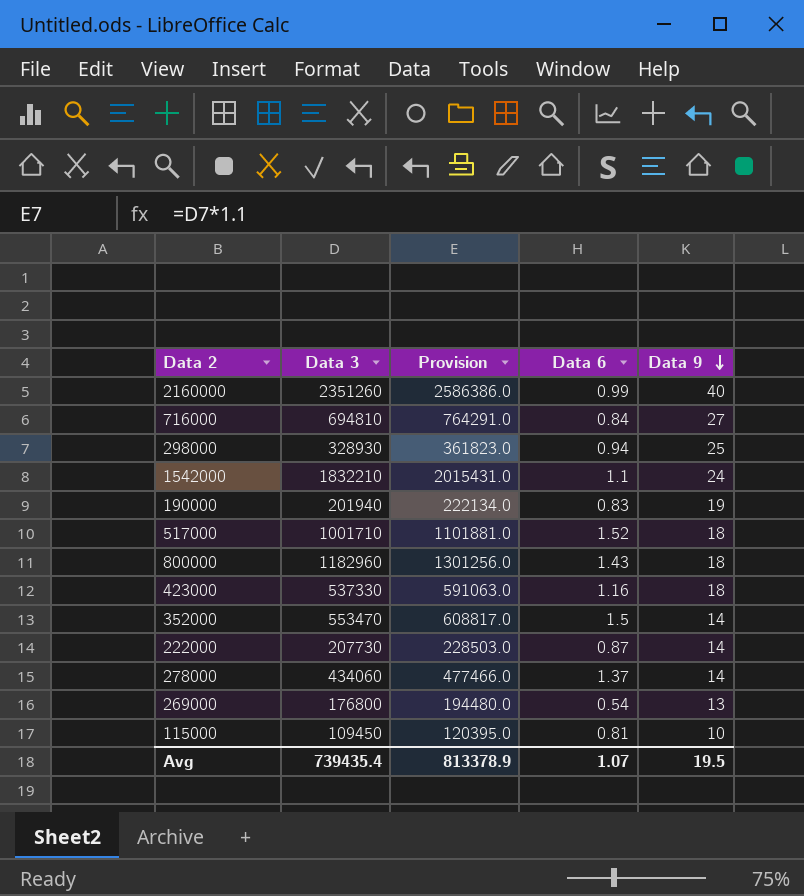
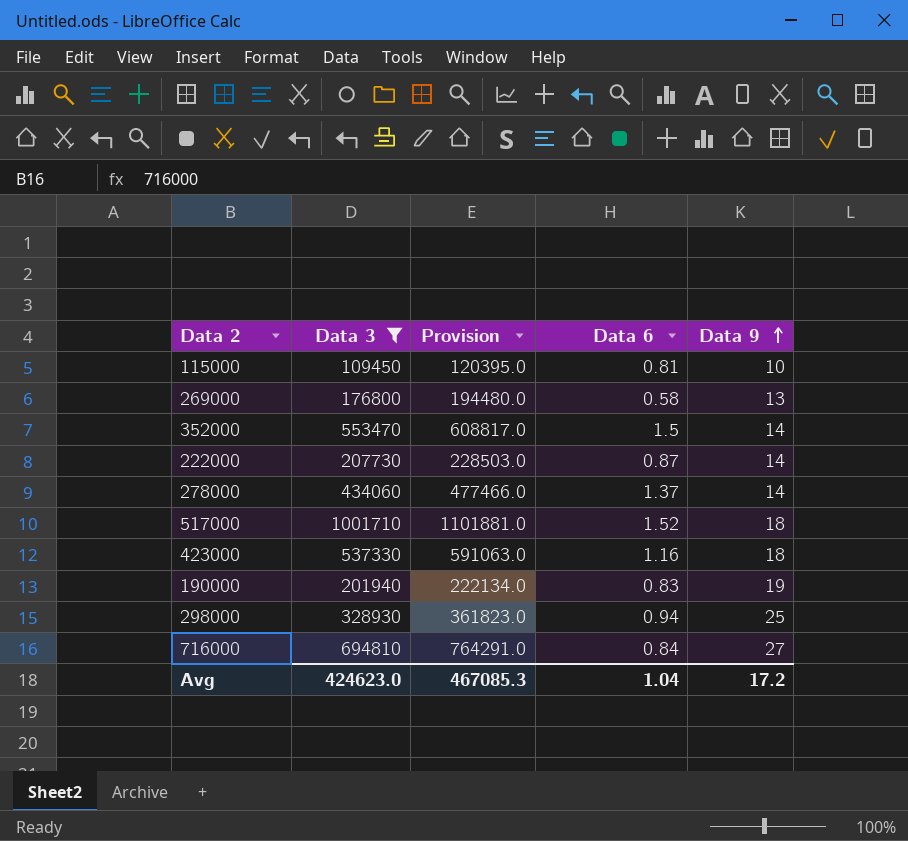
filter: none -> Data 3 <= 1001710
row order: Data 9 descending -> Data 9 ascending
269000 | Data 6: 0.54 -> 0.58
Avg | Data 3: 739435.4 -> 424623.0
Avg | Provision: 813378.9 -> 467085.3
Avg | Data 6: 1.07 -> 1.04
Avg | Data 9: 19.5 -> 17.2

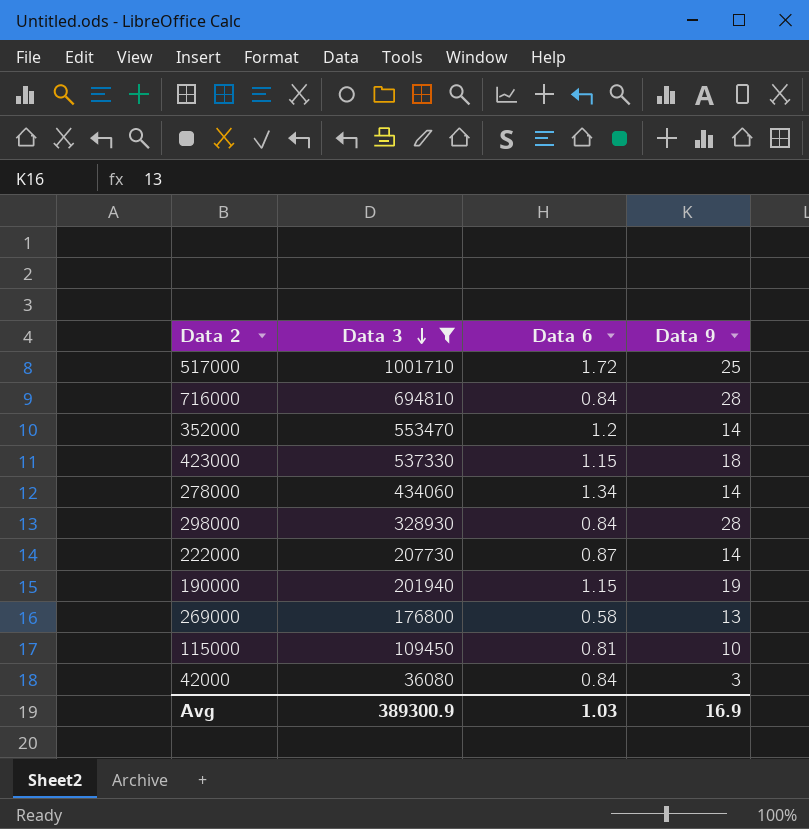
row order: Data 9 ascending -> Data 3 descending
column Provision | formula: [Data 3] * 1.1 -> none
517000 | Data 6: 1.52 -> 1.72
517000 | Data 9: 18 -> 25
716000 | Data 9: 27 -> 28
352000 | Data 6: 1.5 -> 1.2
423000 | Data 6: 1.16 -> 1.15
278000 | Data 6: 1.37 -> 1.34
298000 | Data 6: 0.94 -> 0.84
298000 | Data 9: 25 -> 28
190000 | Data 6: 0.83 -> 1.15
row 42000: none -> 36080 | 0.84 | 3
Avg | Data 3: 424623.0 -> 389300.9
Avg | Data 6: 1.04 -> 1.03
Avg | Data 9: 17.2 -> 16.9

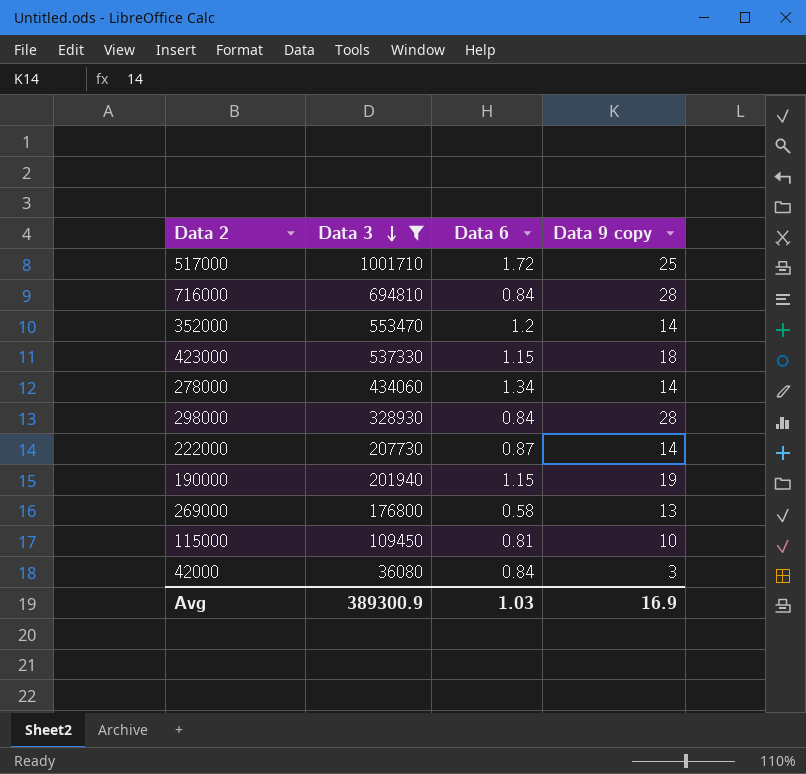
column name: Data 9 -> Data 9 copy

